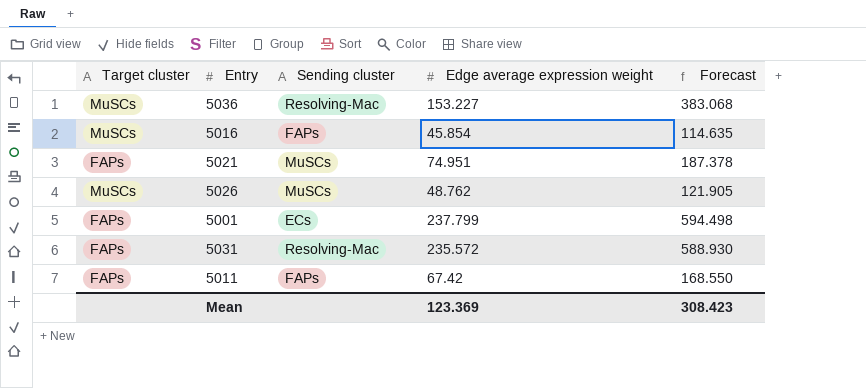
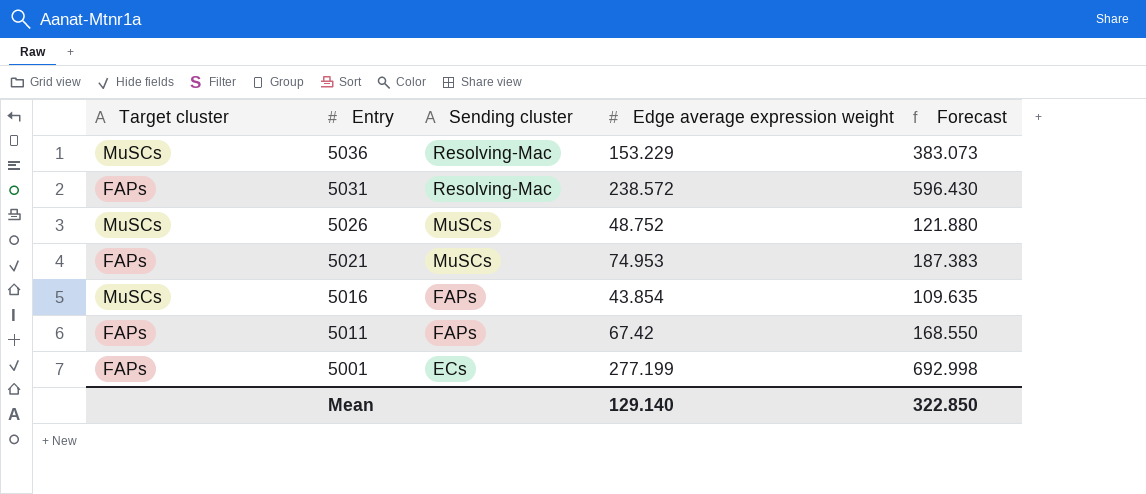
row order: none -> Entry descending
5036 | Edge average expression weight: 153.227 -> 153.229
5036 | Forecast: 383.068 -> 383.073
5031 | Edge average expression weight: 235.572 -> 238.572
5031 | Forecast: 588.930 -> 596.430
5026 | Edge average expression weight: 48.762 -> 48.752
5026 | Forecast: 121.905 -> 121.880
5021 | Edge average expression weight: 74.951 -> 74.953
5021 | Forecast: 187.378 -> 187.383
5016 | Edge average expression weight: 45.854 -> 43.854
5016 | Forecast: 114.635 -> 109.635
5001 | Edge average expression weight: 237.799 -> 277.199
5001 | Forecast: 594.498 -> 692.998
Mean | Edge average expression weight: 123.369 -> 129.140
Mean | Forecast: 308.423 -> 322.850

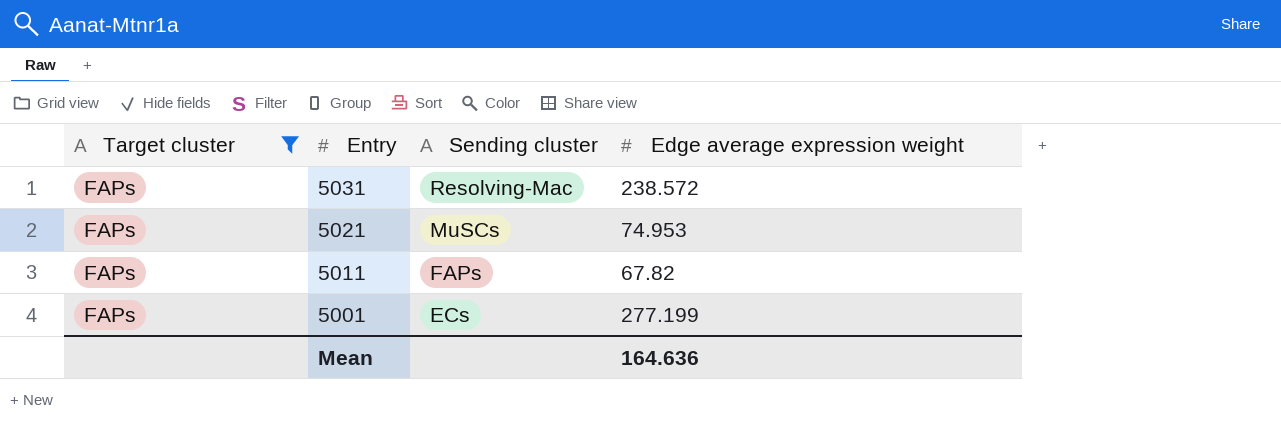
filter: none -> Target cluster = FAPs
column Forecast | formula: [Edge average expression weight] * 2.5 -> none
5011 | Edge average expression weight: 67.42 -> 67.82
Mean | Edge average expression weight: 129.140 -> 164.636

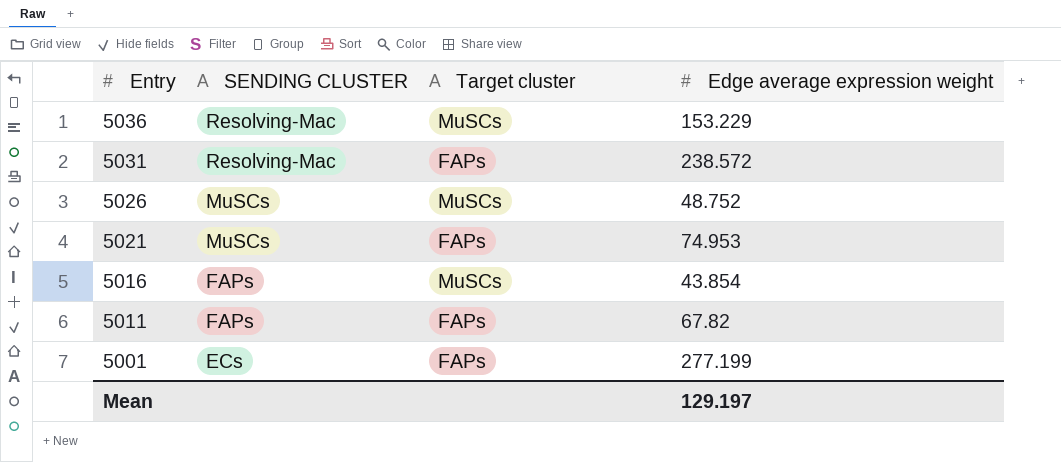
filter: Target cluster = FAPs -> none
column name: Sending cluster -> SENDING CLUSTER
column Target cluster | position: 1 -> 3
Mean | Edge average expression weight: 164.636 -> 129.197

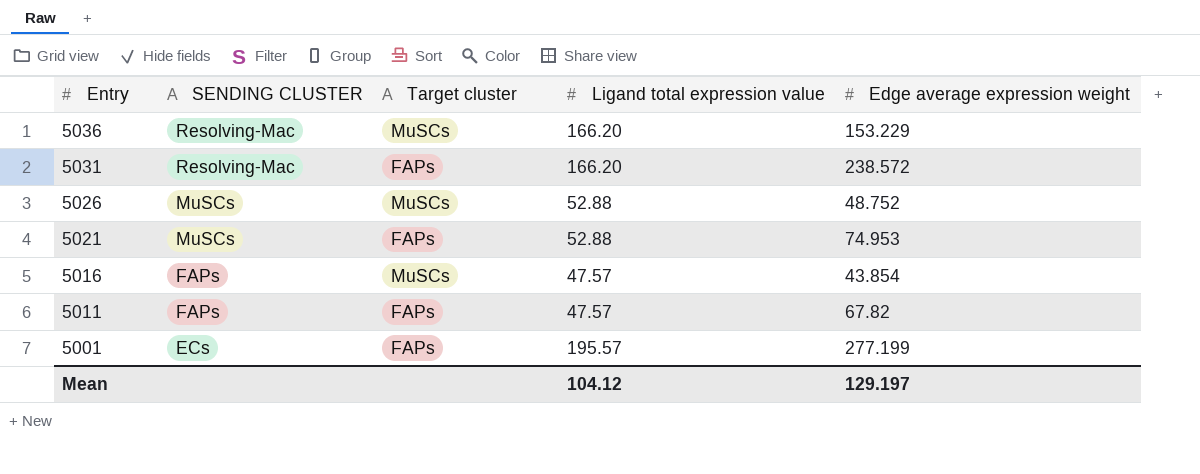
column Ligand total expression value | position: none -> 4

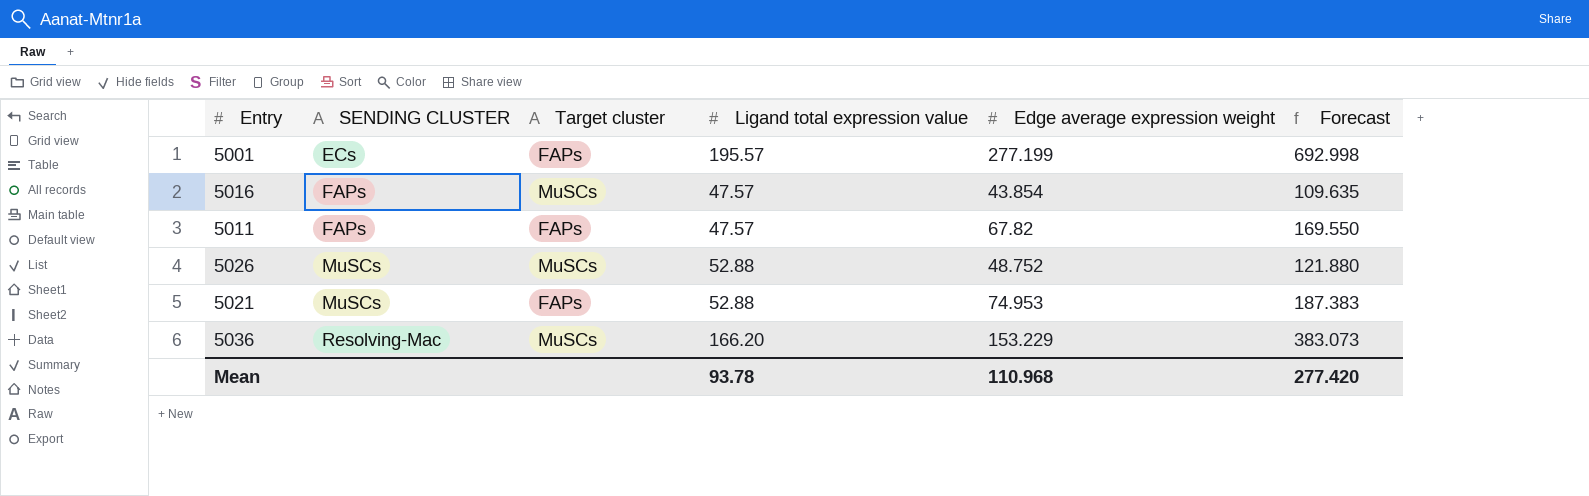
row order: Entry descending -> SENDING CLUSTER ascending
column Forecast | formula: none -> [Edge average expression weight] * 2.5
row 5031: Resolving-Mac | FAPs | 166.20 | 238.572 -> none
Mean | Ligand total expression value: 104.12 -> 93.78
Mean | Edge average expression weight: 129.197 -> 110.968

